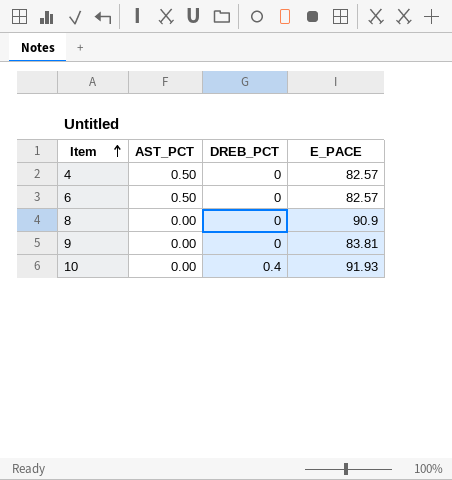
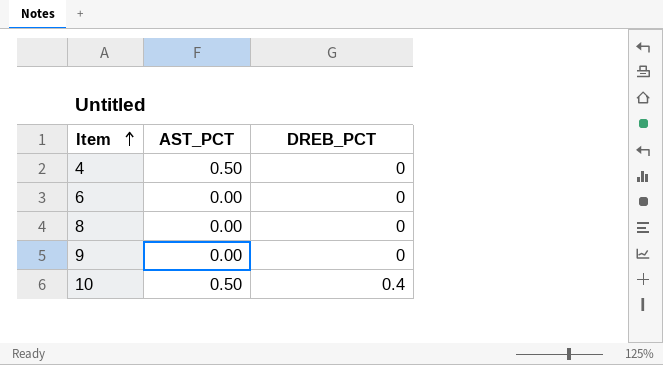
column E_PACE | position: 4 -> none
6 | AST_PCT: 0.50 -> 0.00
10 | AST_PCT: 0.00 -> 0.50

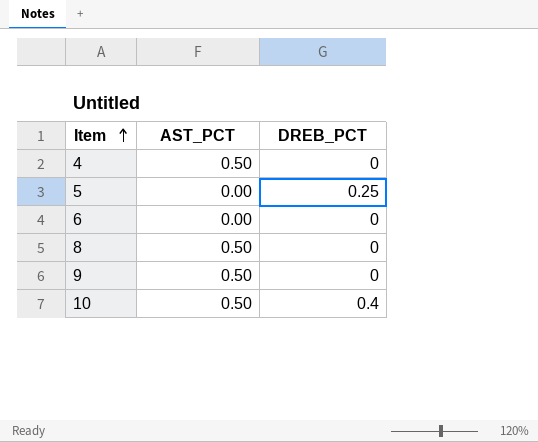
row 5: none -> 0.00 | 0.25
8 | AST_PCT: 0.00 -> 0.50
9 | AST_PCT: 0.00 -> 0.50

